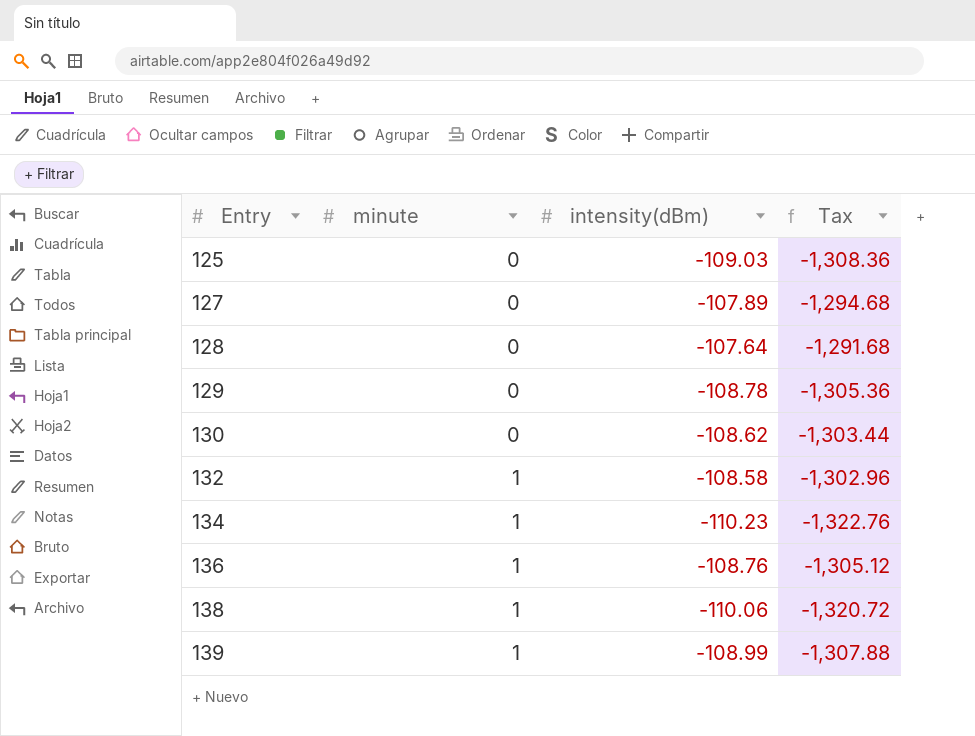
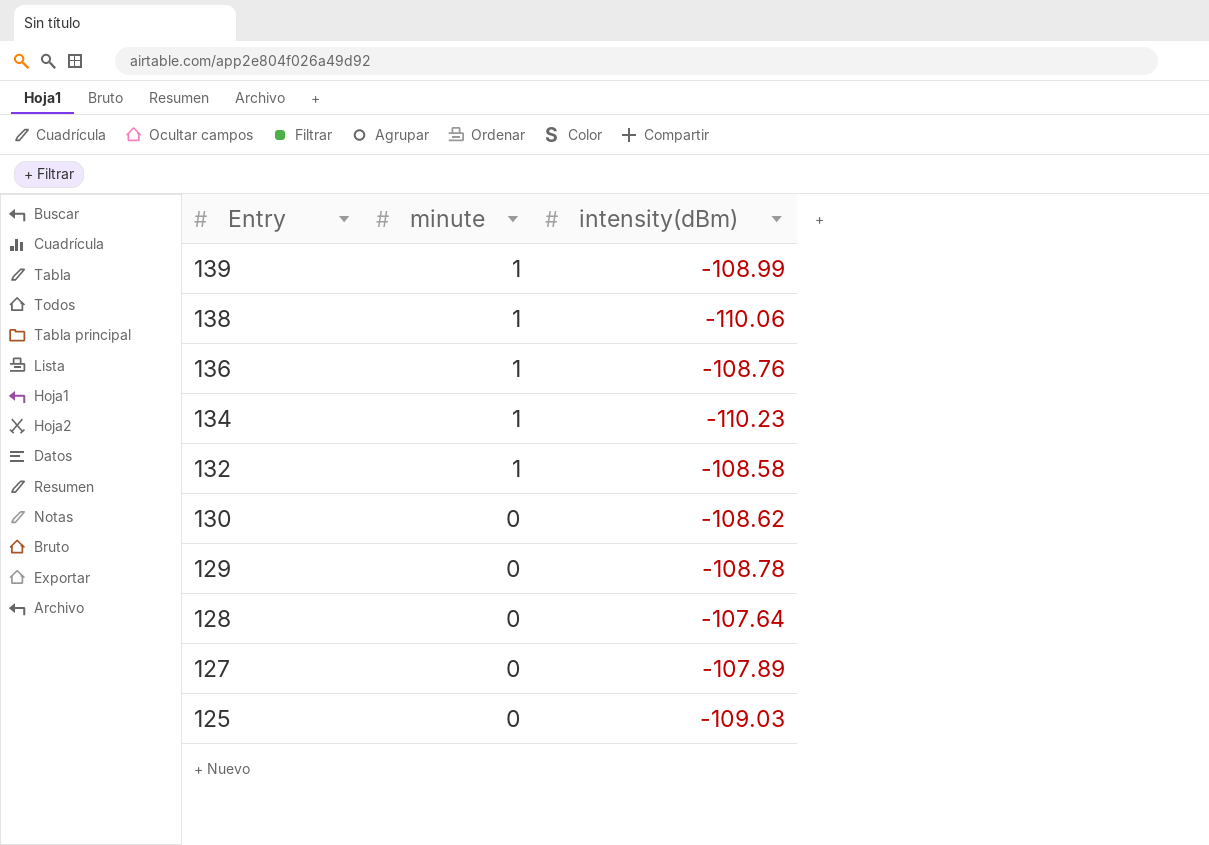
row order: Entry ascending -> Entry descending
column Tax | formula: [intensity(dBm)] * 12 -> none

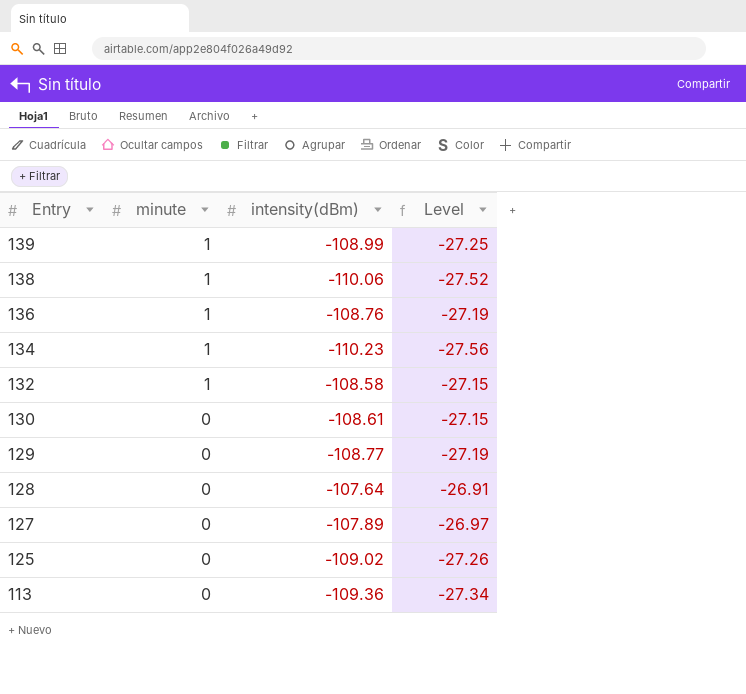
column Level | formula: none -> [intensity(dBm)] * 0.25
130 | intensity(dBm): -108.62 -> -108.61
129 | intensity(dBm): -108.78 -> -108.77
125 | intensity(dBm): -109.03 -> -109.02
row 113: none -> 0 | -109.36 | -27.34

